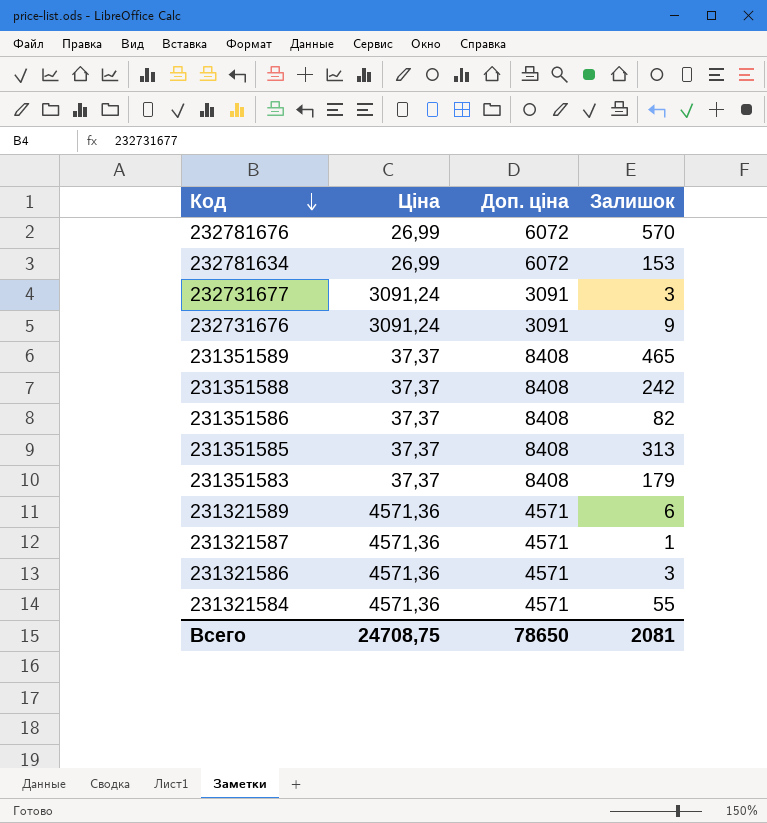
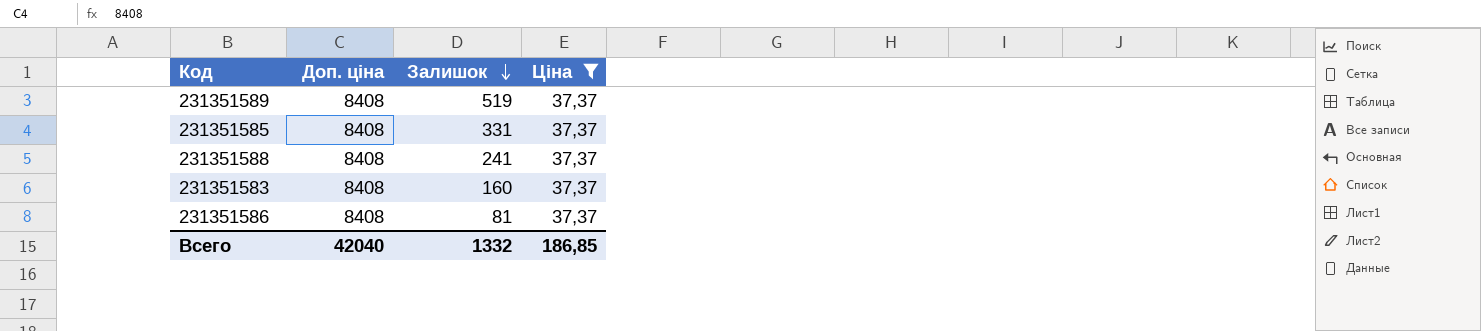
filter: none -> Ціна = 37,37
row order: Код descending -> Залишок descending
column Ціна | position: 2 -> 4
231351589 | Залишок: 465 -> 519
231351585 | Залишок: 313 -> 331
231351588 | Залишок: 242 -> 241
231351583 | Залишок: 179 -> 160
231351586 | Залишок: 82 -> 81
Всего | Доп. ціна: 78650 -> 42040
Всего | Залишок: 2081 -> 1332
Всего | Ціна: 24708,75 -> 186,85

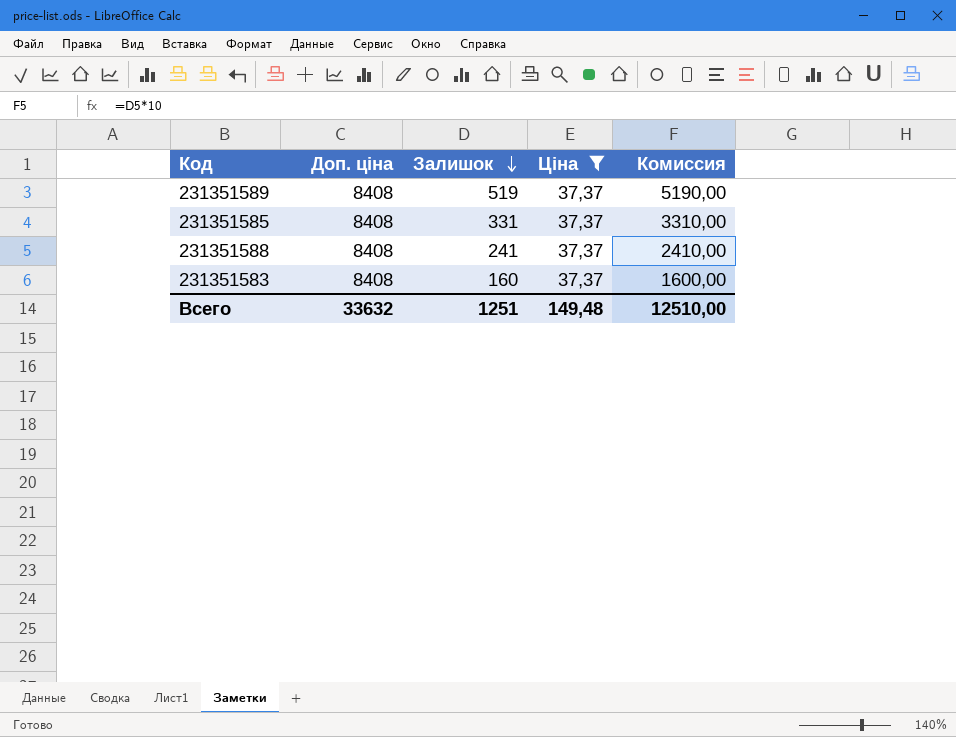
column Комиссия | formula: none -> [Залишок] * 10
row 231351586: 8408 | 81 | 37,37 -> none
Всего | Доп. ціна: 42040 -> 33632
Всего | Залишок: 1332 -> 1251
Всего | Ціна: 186,85 -> 149,48

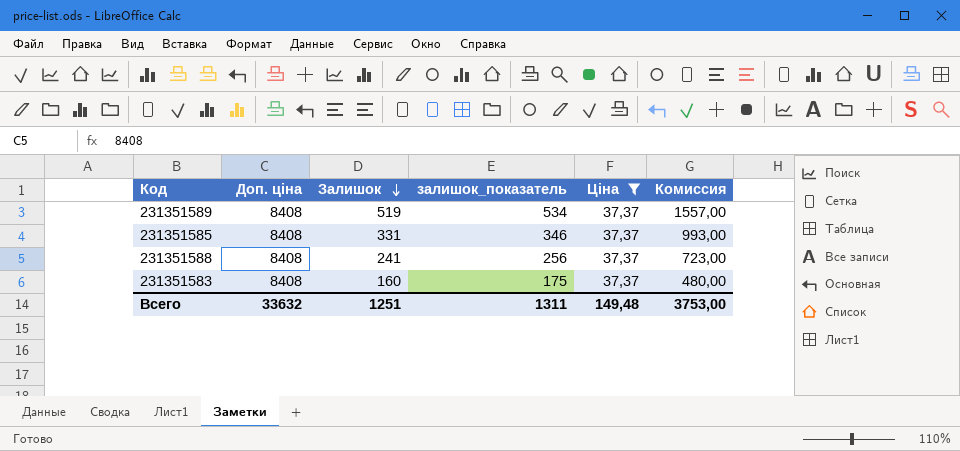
column залишок_показатель | formula: none -> [Залишок] + 15
column Комиссия | formula: [Залишок] * 10 -> [Залишок] * 3
Всего | Комиссия: 12510,00 -> 3753,00

